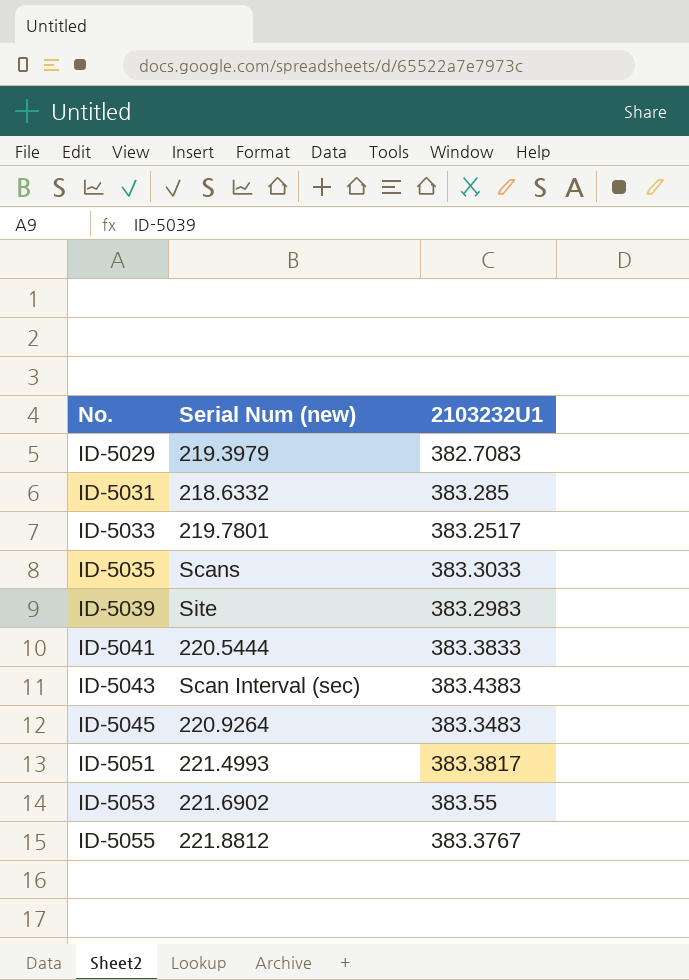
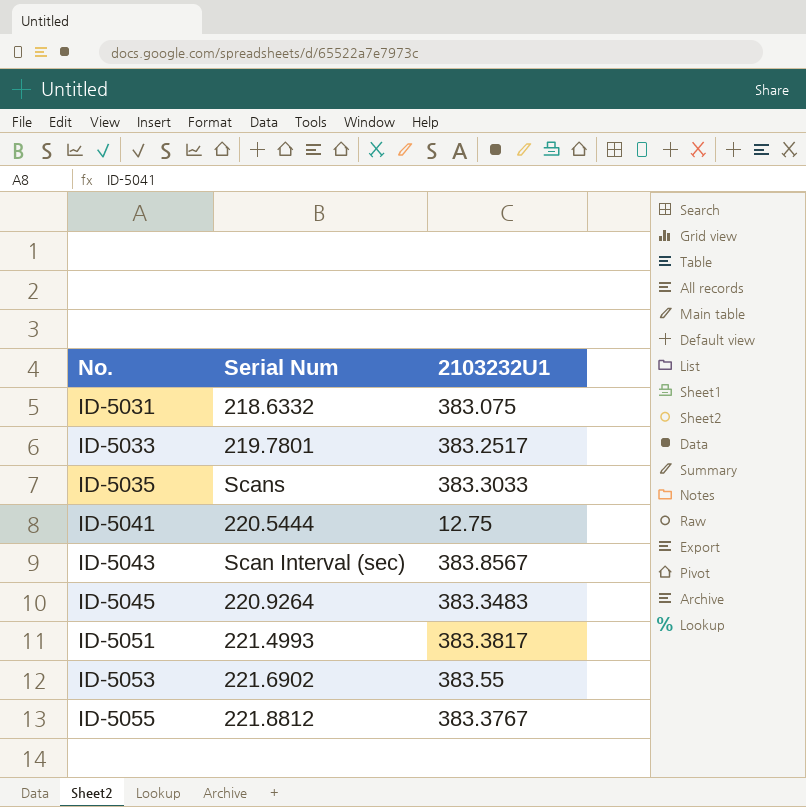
column name: Serial Num (new) -> Serial Num
row ID-5029: 219.3979 | 382.7083 -> none
row ID-5039: Site | 383.2983 -> none
ID-5031 | 2103232U1: 383.285 -> 383.075
ID-5041 | 2103232U1: 383.3833 -> 12.75
ID-5043 | 2103232U1: 383.4383 -> 383.8567

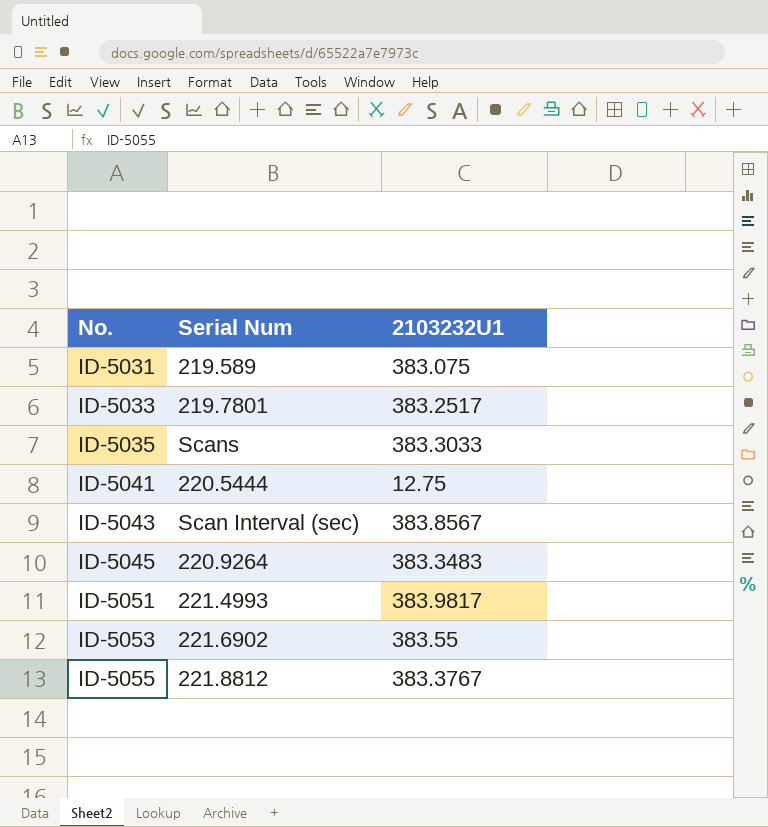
ID-5031 | Serial Num: 218.6332 -> 219.589
ID-5051 | 2103232U1: 383.3817 -> 383.9817

